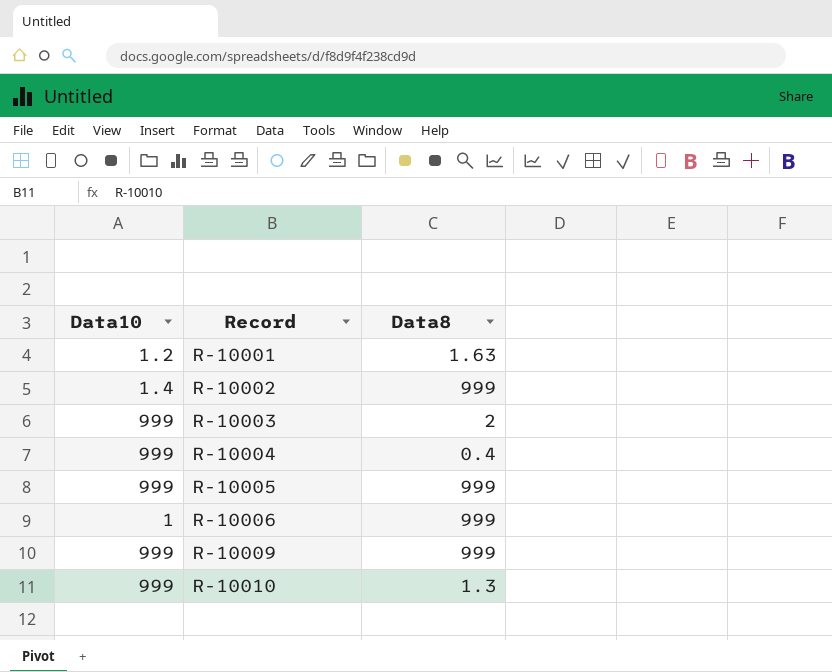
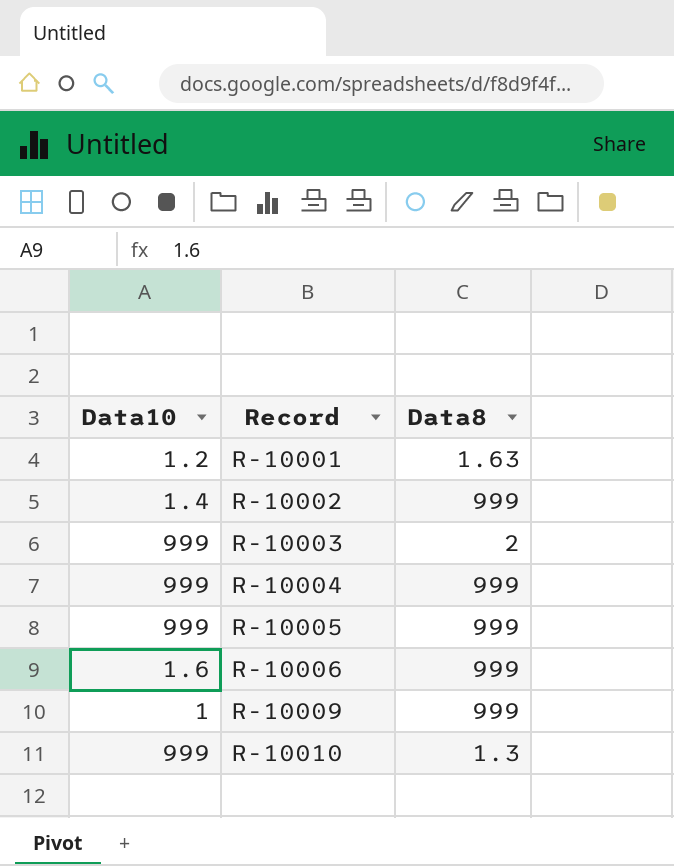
R-10004 | Data8: 0.4 -> 999
R-10006 | Data10: 1 -> 1.6
R-10009 | Data10: 999 -> 1

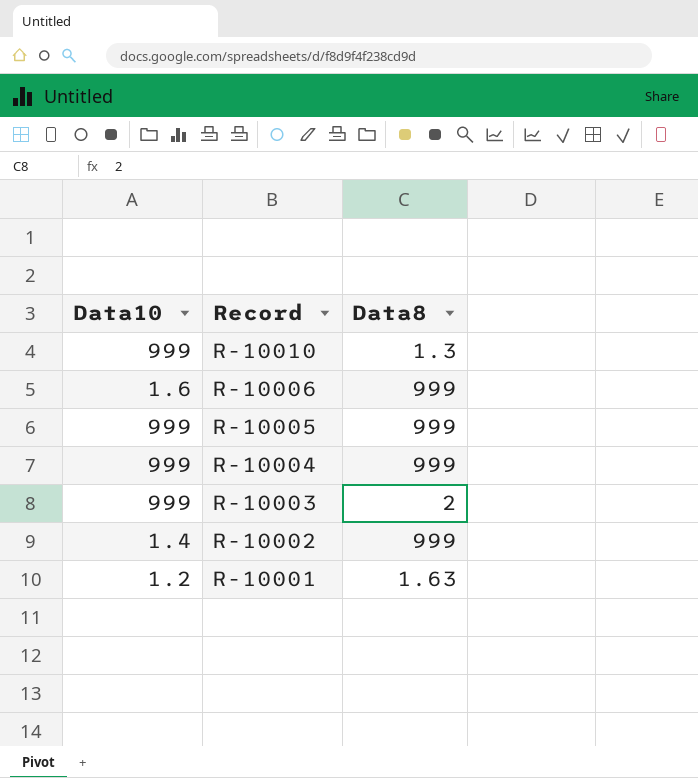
row order: Record ascending -> Record descending
row R-10009: 1 | 999 -> none

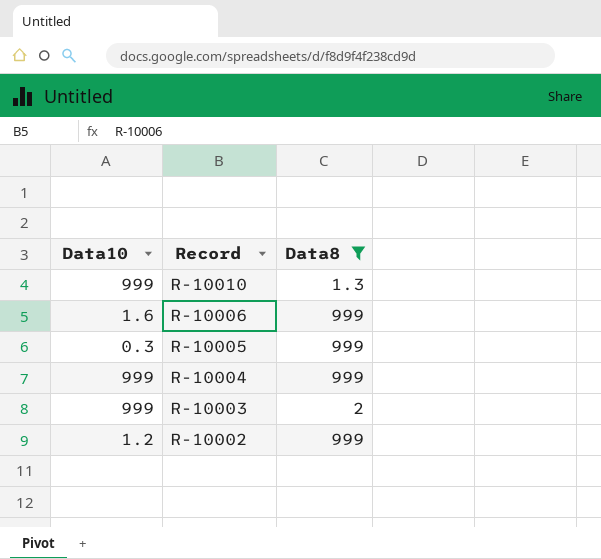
filter: none -> Data8 != 1.63
R-10005 | Data10: 999 -> 0.3
R-10002 | Data10: 1.4 -> 1.2

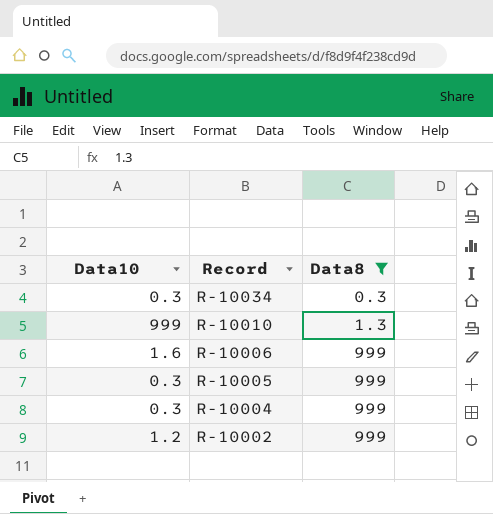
row R-10003: 999 | 2 -> none
row R-10034: none -> 0.3 | 0.3
R-10004 | Data10: 999 -> 0.3

